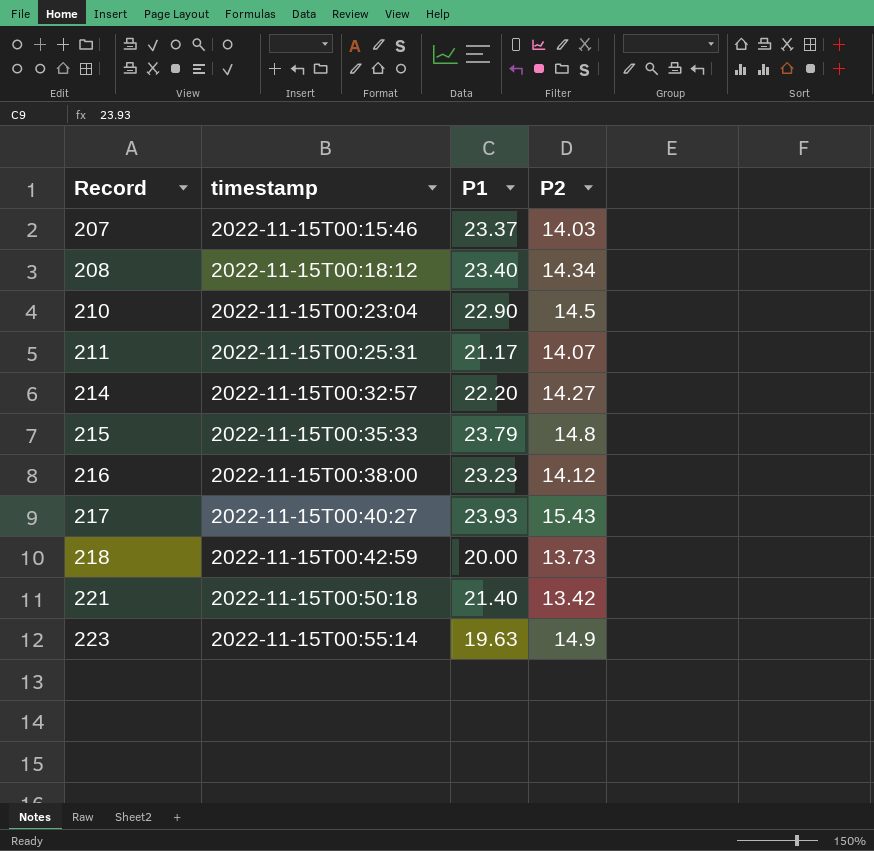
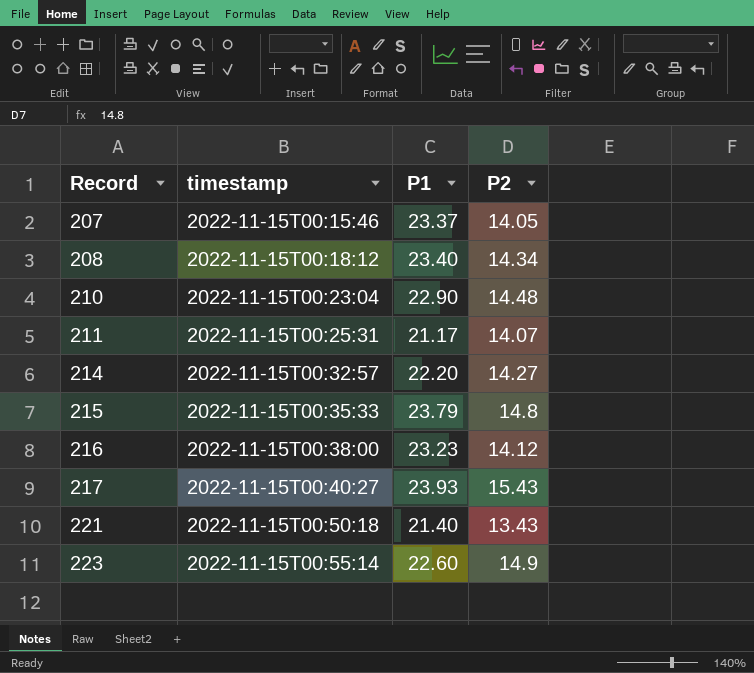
row 218: 2022-11-15T00:42:59 | 20.00 | 13.73 -> none
207 | P2: 14.03 -> 14.05
210 | P2: 14.5 -> 14.48
221 | P2: 13.42 -> 13.43
223 | P1: 19.63 -> 22.60

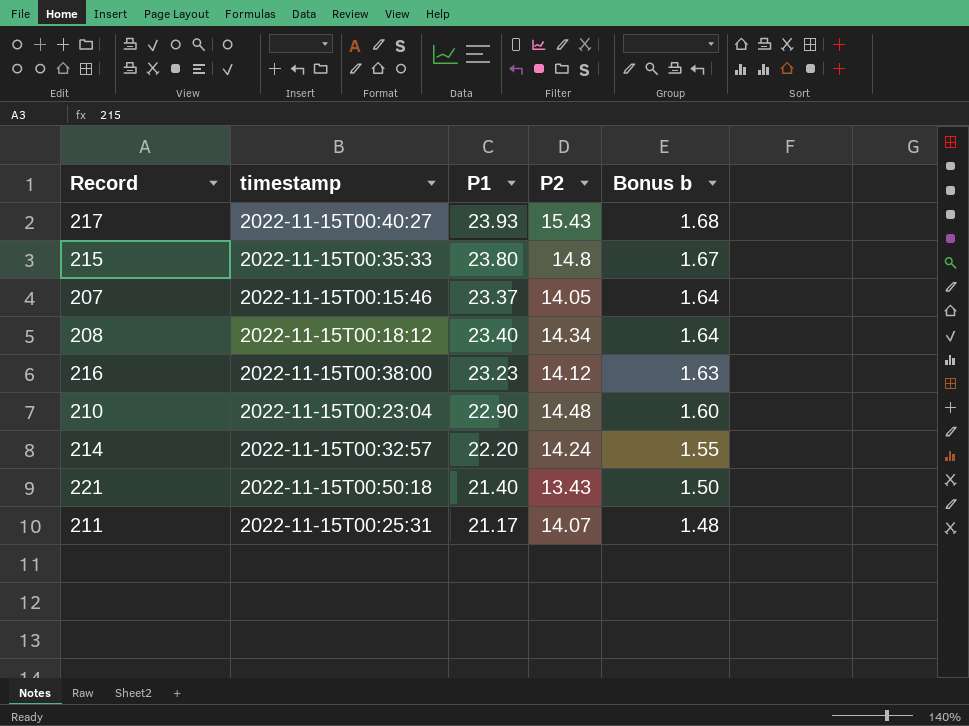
row order: Record ascending -> Bonus b descending
column Bonus b | formula: none -> [P1] * 0.07
row 223: 2022-11-15T00:55:14 | 22.60 | 14.9 -> none
215 | P1: 23.79 -> 23.80
214 | P2: 14.27 -> 14.24

